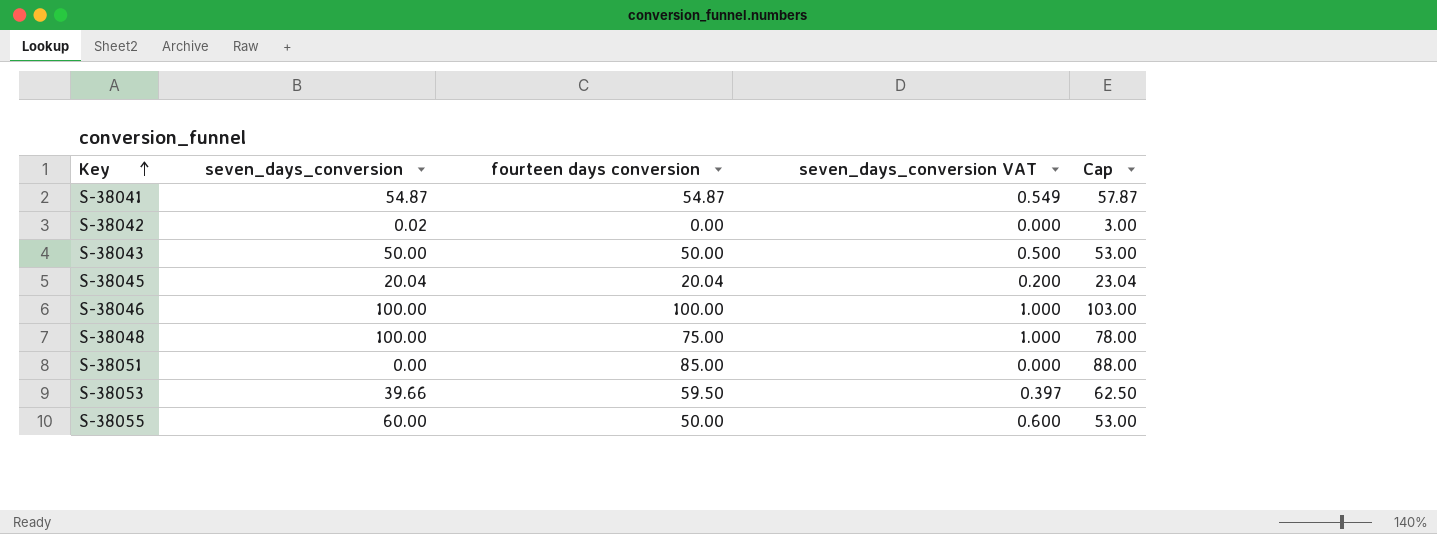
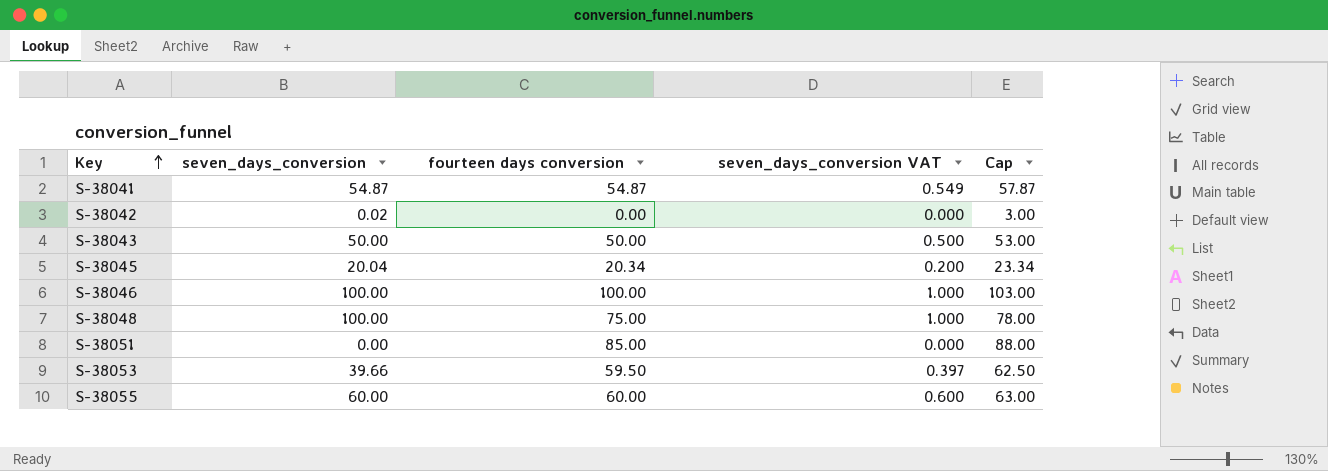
S-38045 | fourteen days conversion: 20.04 -> 20.34
S-38045 | Cap: 23.04 -> 23.34
S-38055 | fourteen days conversion: 50.00 -> 60.00
S-38055 | Cap: 53.00 -> 63.00

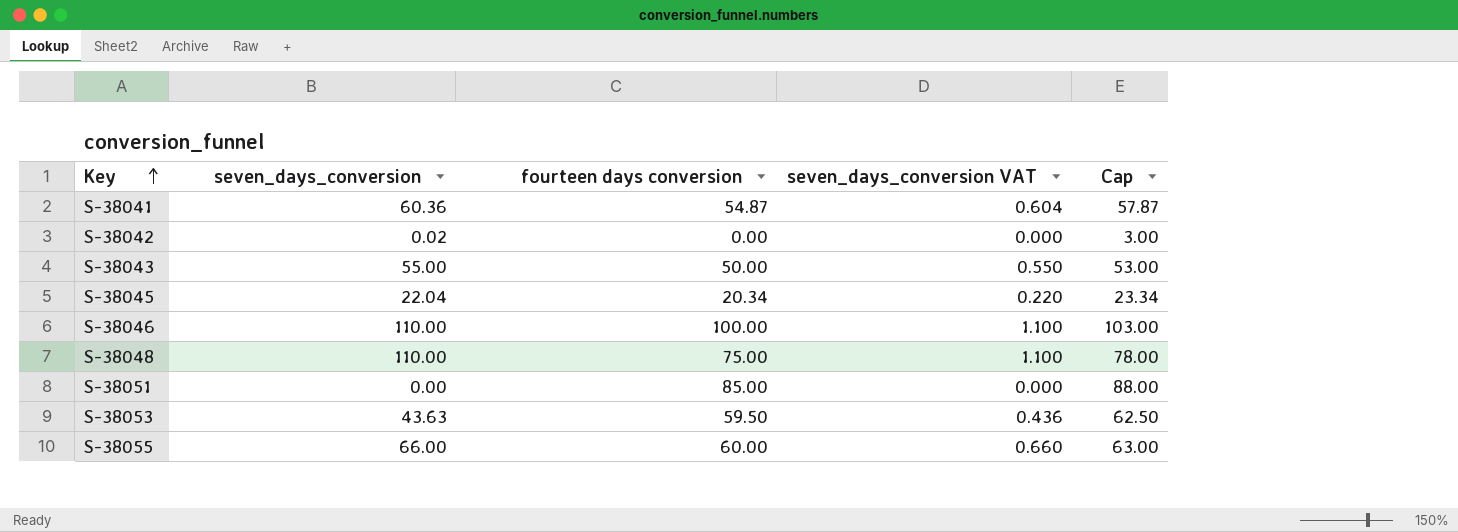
S-38041 | seven_days_conversion: 54.87 -> 60.36
S-38041 | seven_days_conversion VAT: 0.549 -> 0.604
S-38043 | seven_days_conversion: 50.00 -> 55.00
S-38043 | seven_days_conversion VAT: 0.500 -> 0.550
S-38045 | seven_days_conversion: 20.04 -> 22.04
S-38045 | seven_days_conversion VAT: 0.200 -> 0.220
S-38046 | seven_days_conversion: 100.00 -> 110.00
S-38046 | seven_days_conversion VAT: 1.000 -> 1.100
S-38048 | seven_days_conversion: 100.00 -> 110.00
S-38048 | seven_days_conversion VAT: 1.000 -> 1.100
S-38053 | seven_days_conversion: 39.66 -> 43.63
S-38053 | seven_days_conversion VAT: 0.397 -> 0.436
S-38055 | seven_days_conversion: 60.00 -> 66.00
S-38055 | seven_days_conversion VAT: 0.600 -> 0.660

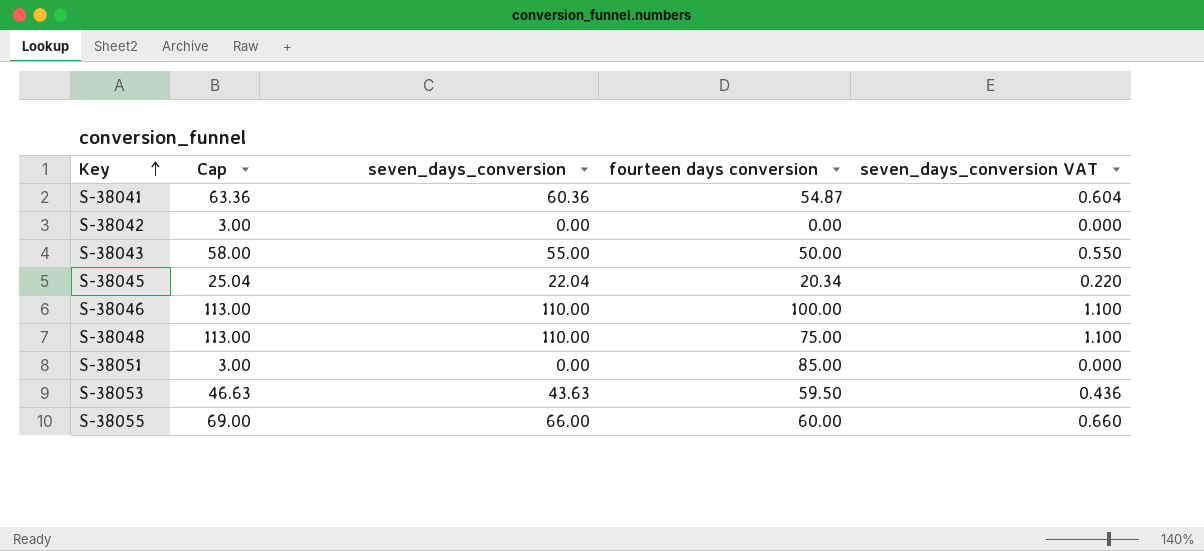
column Cap | formula: [fourteen days conversion] + 3 -> [seven_days_conversion] + 3
column Cap | position: 5 -> 2
S-38042 | seven_days_conversion: 0.02 -> 0.00

